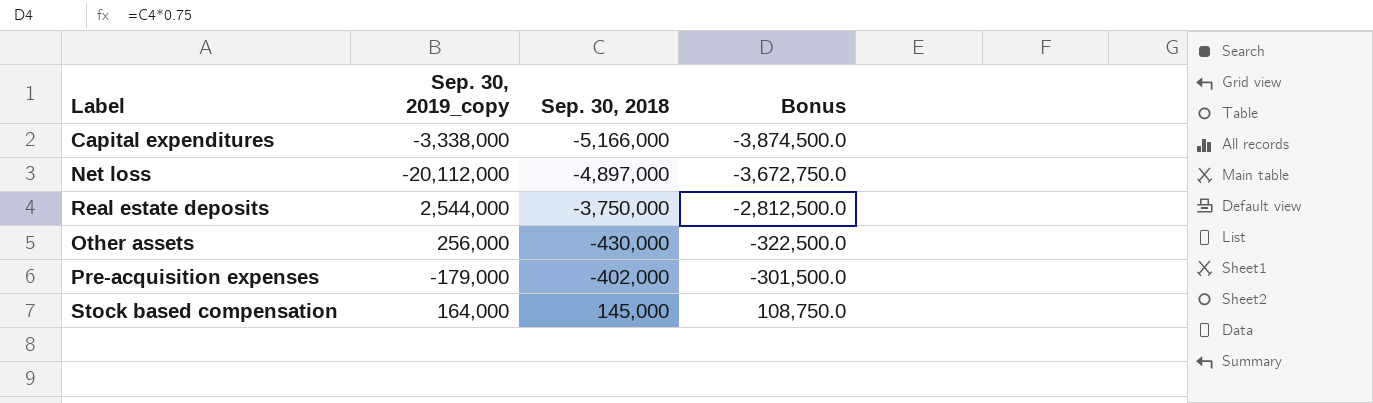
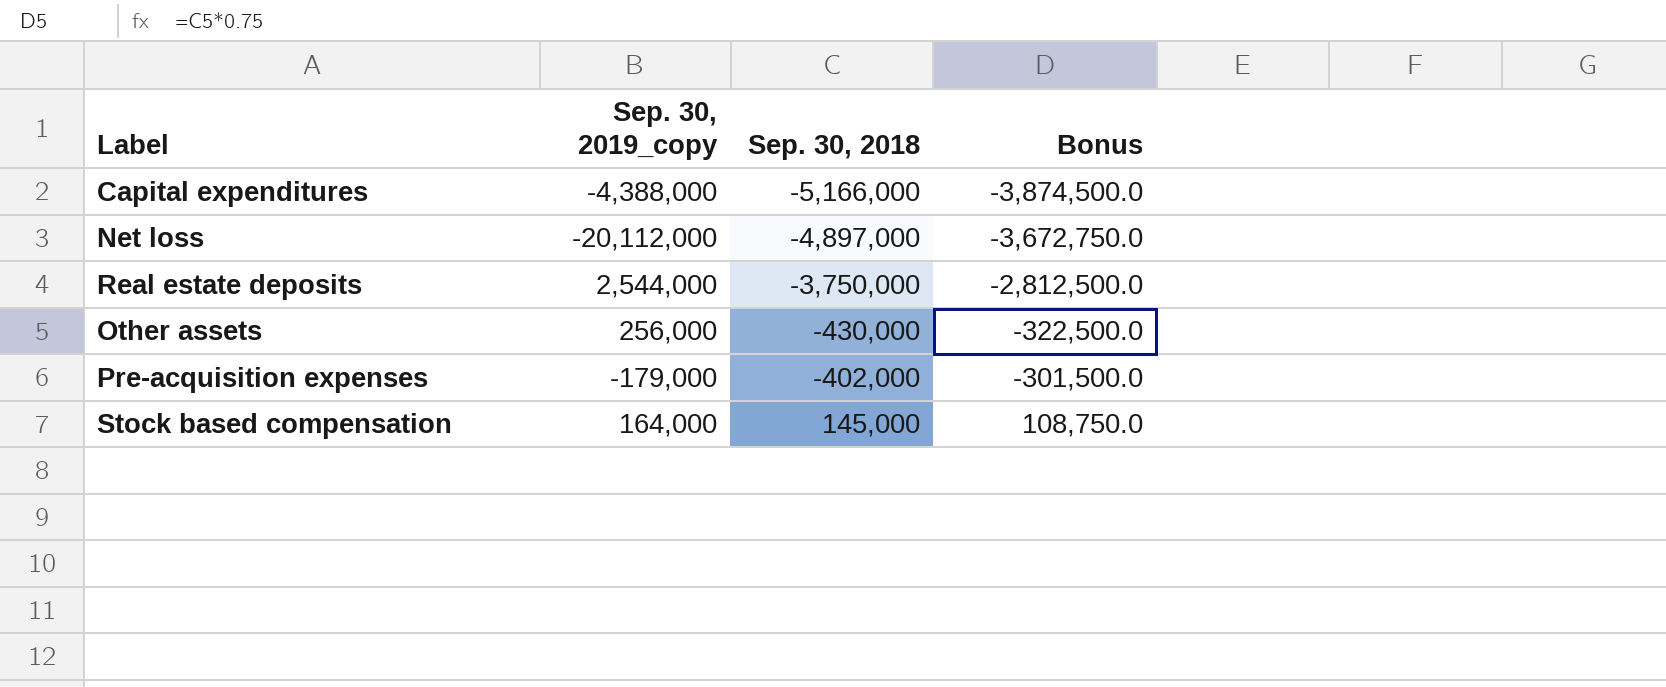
Capital expenditures | Sep. 30, 2019_copy: -3,338,000 -> -4,388,000

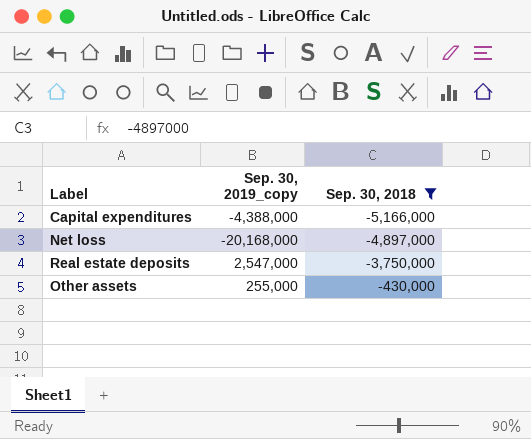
filter: none -> Sep. 30, 2018 <= -430,000
column Bonus | formula: [Sep. 30, 2018] * 0.75 -> none
Net loss | Sep. 30, 2019_copy: -20,112,000 -> -20,168,000
Real estate deposits | Sep. 30, 2019_copy: 2,544,000 -> 2,547,000
Other assets | Sep. 30, 2019_copy: 256,000 -> 255,000

